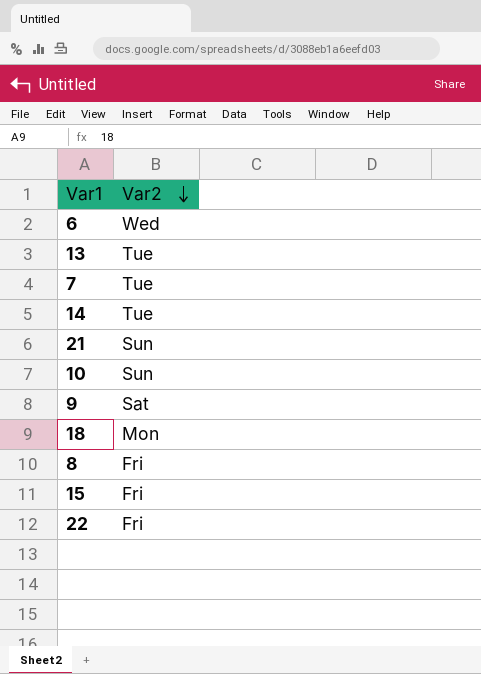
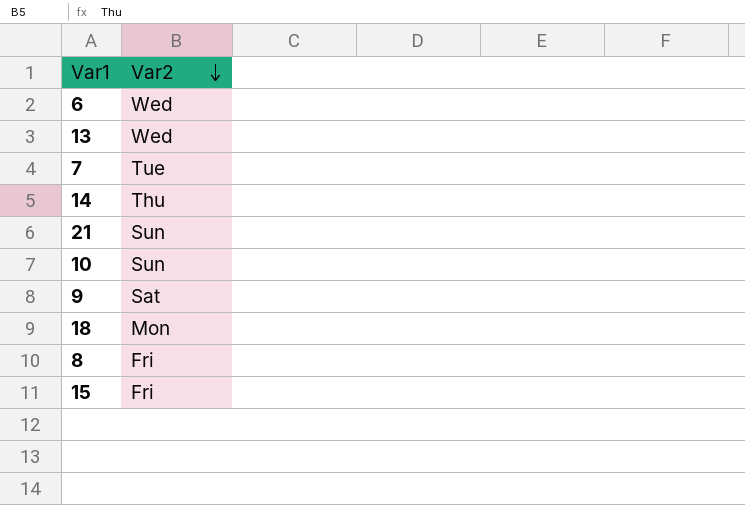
row 22: Fri -> none
13 | Var2: Tue -> Wed
14 | Var2: Tue -> Thu

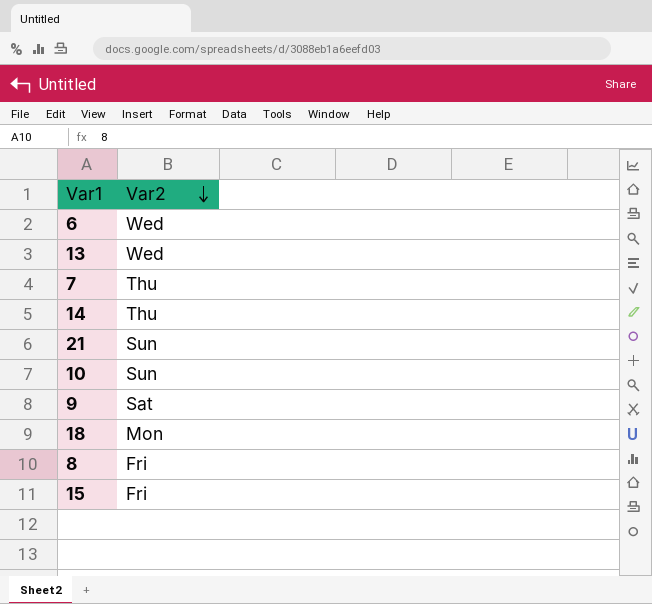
7 | Var2: Tue -> Thu

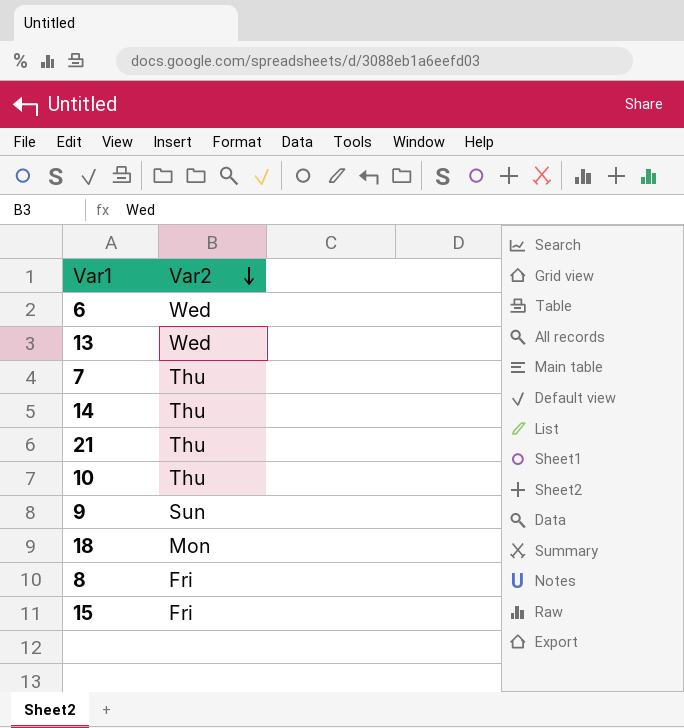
21 | Var2: Sun -> Thu
10 | Var2: Sun -> Thu
9 | Var2: Sat -> Sun

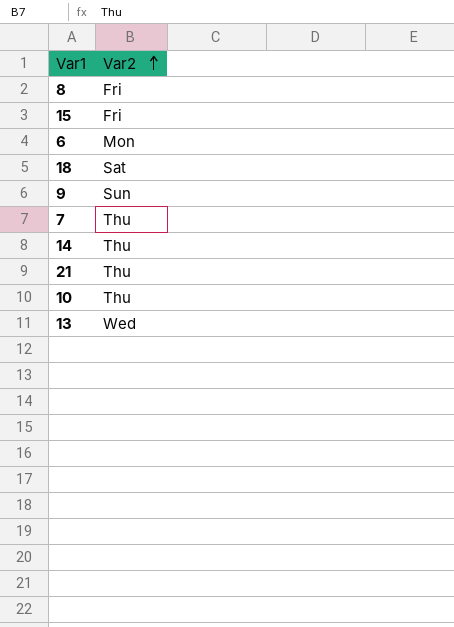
row order: Var2 descending -> Var2 ascending
6 | Var2: Wed -> Mon
18 | Var2: Mon -> Sat

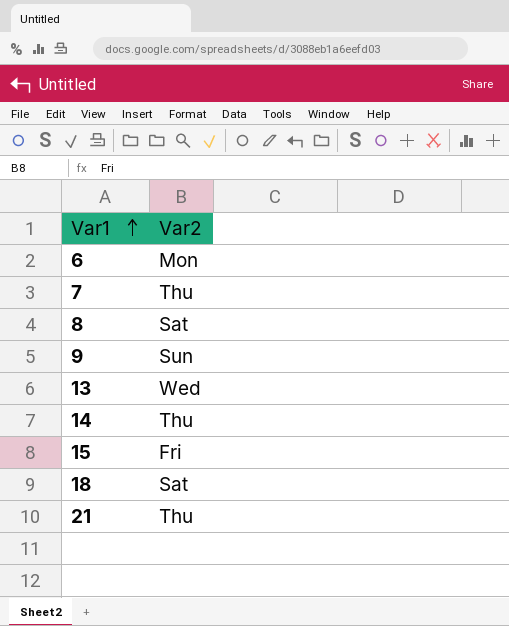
row order: Var2 ascending -> Var1 ascending
row 10: Thu -> none
8 | Var2: Fri -> Sat

